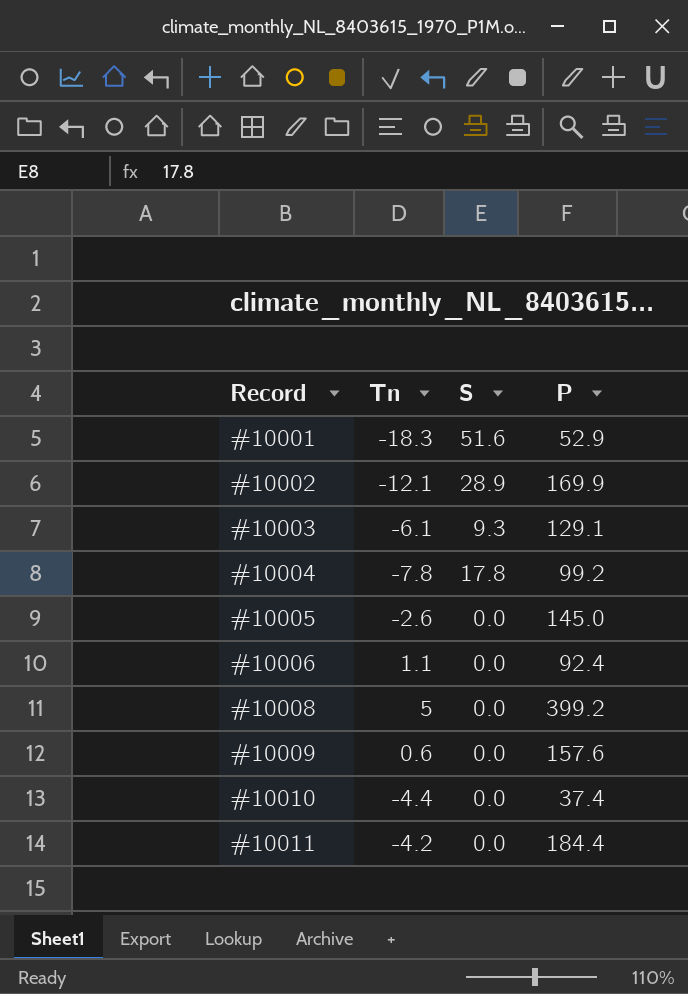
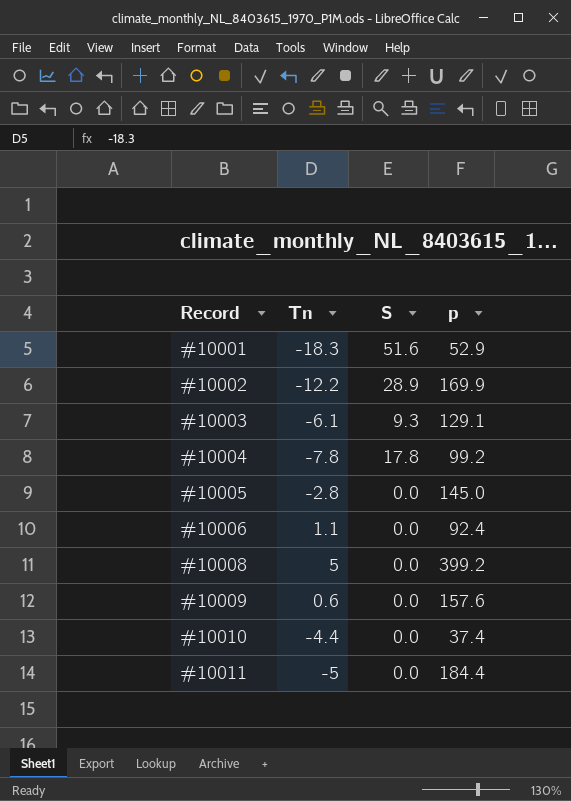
column name: P -> p
#10002 | Tn: -12.1 -> -12.2
#10005 | Tn: -2.6 -> -2.8
#10011 | Tn: -4.2 -> -5

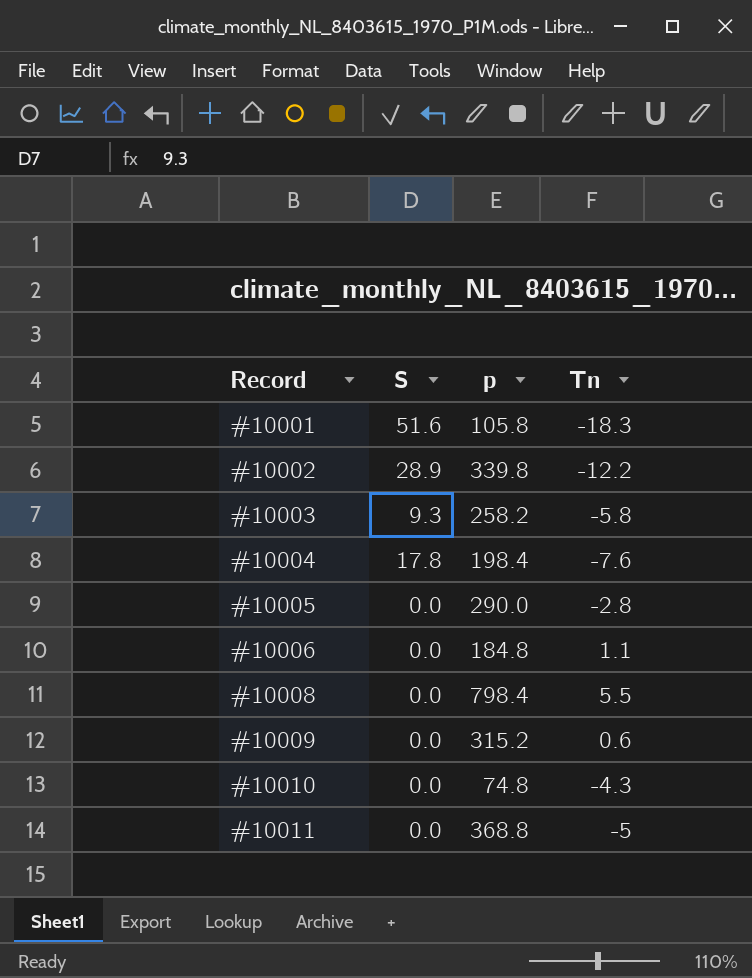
column Tn | position: 2 -> 4
#10001 | p: 52.9 -> 105.8
#10002 | p: 169.9 -> 339.8
#10003 | p: 129.1 -> 258.2
#10003 | Tn: -6.1 -> -5.8
#10004 | p: 99.2 -> 198.4
#10004 | Tn: -7.8 -> -7.6
#10005 | p: 145.0 -> 290.0
#10006 | p: 92.4 -> 184.8
#10008 | p: 399.2 -> 798.4
#10008 | Tn: 5 -> 5.5
#10009 | p: 157.6 -> 315.2
#10010 | p: 37.4 -> 74.8
#10010 | Tn: -4.4 -> -4.3
#10011 | p: 184.4 -> 368.8

